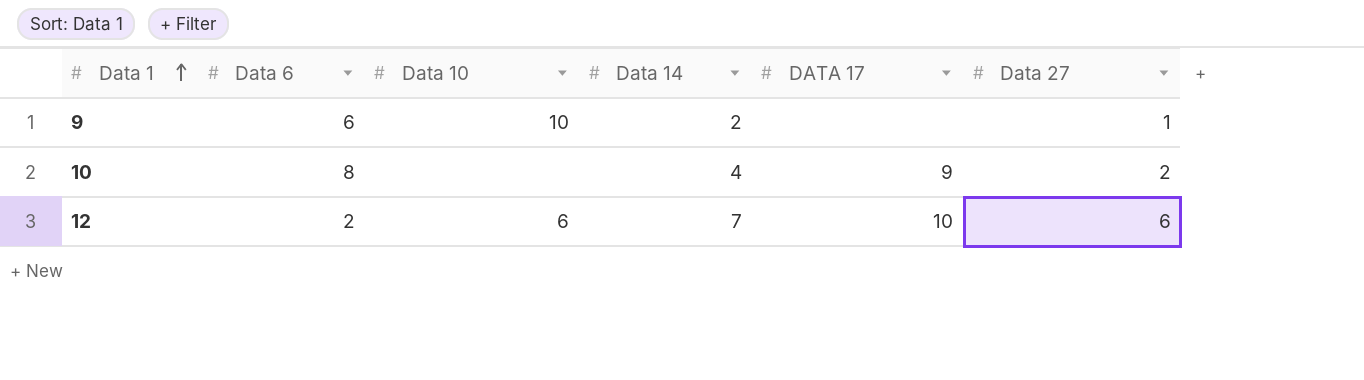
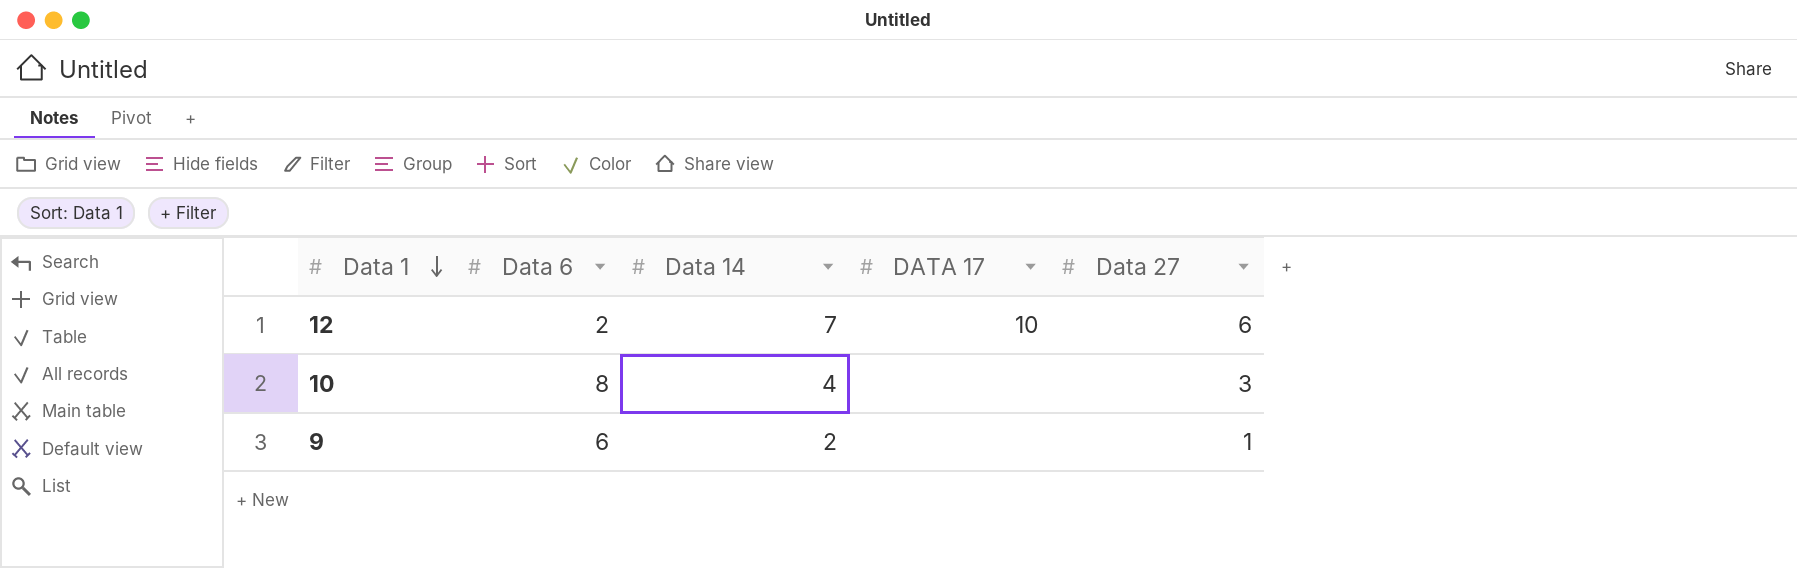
row order: Data 1 ascending -> Data 1 descending
column Data 10 | position: 3 -> none
10 | DATA 17: 9 -> none
10 | Data 27: 2 -> 3

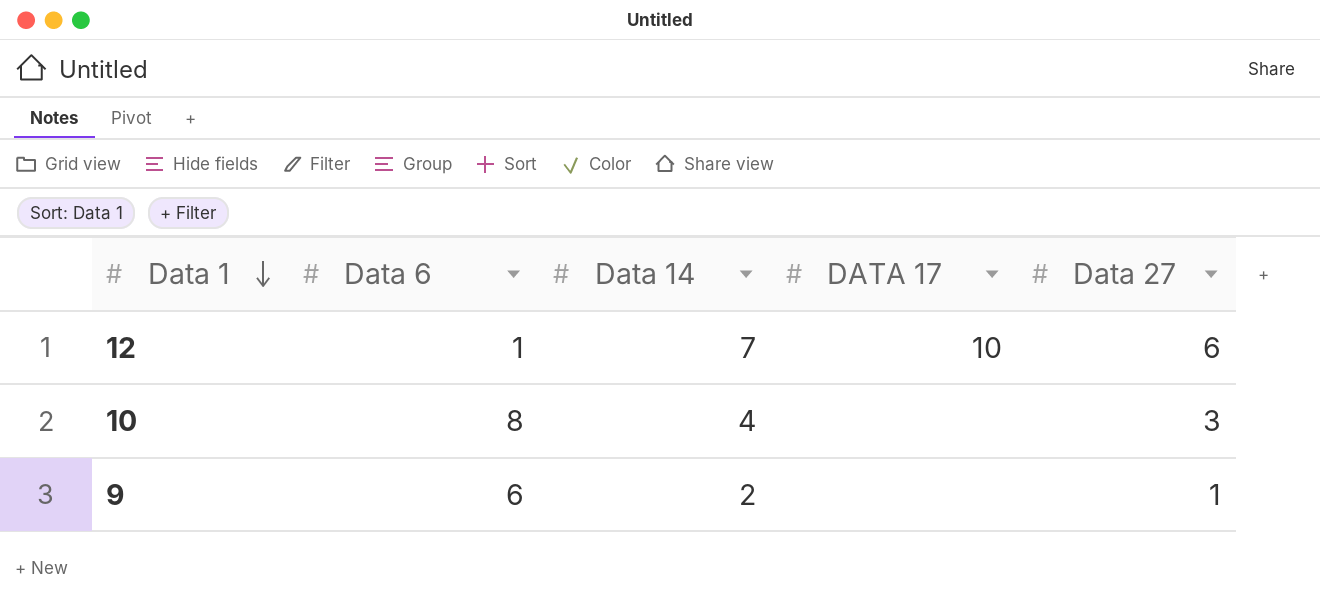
12 | Data 6: 2 -> 1

